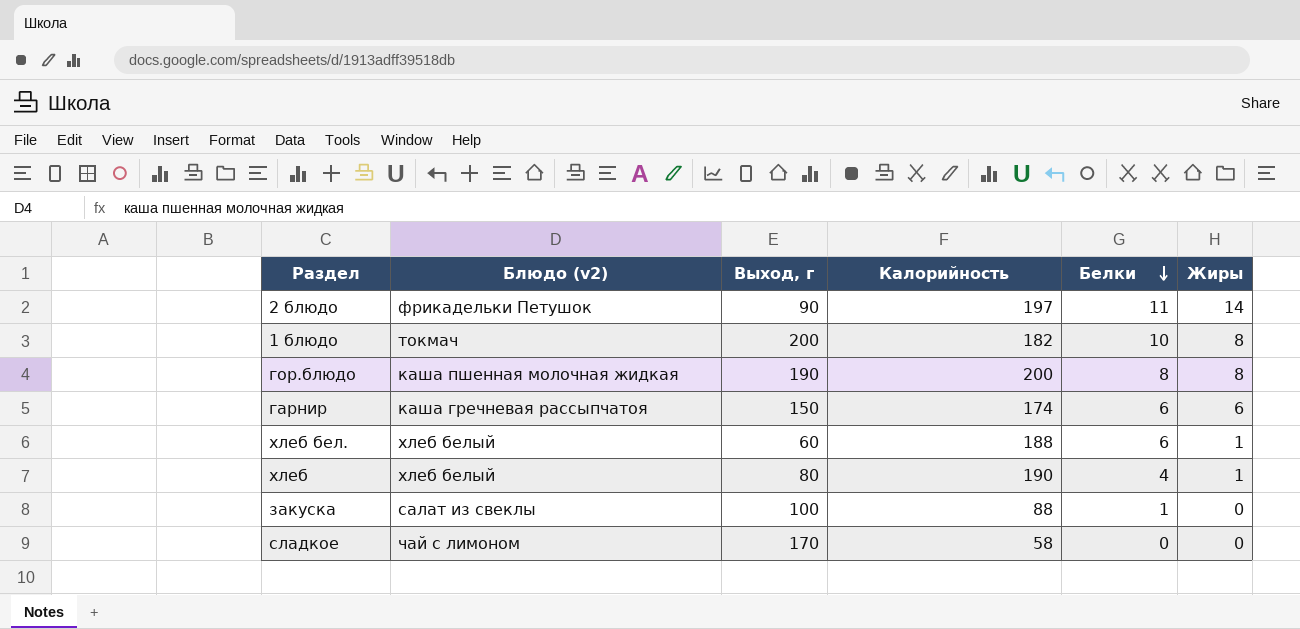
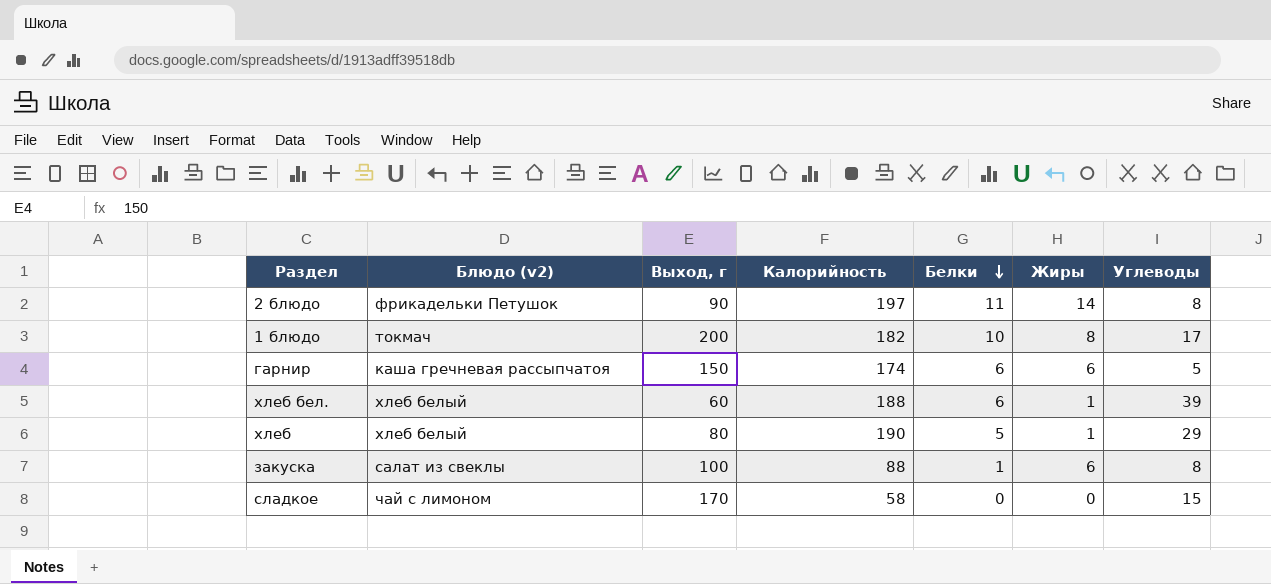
column Углеводы | position: none -> 7
row гор.блюдо: каша пшенная молочная жидкая | 190 | 200 | 8 | 8 -> none
хлеб | Белки: 4 -> 5
закуска | Жиры: 0 -> 6

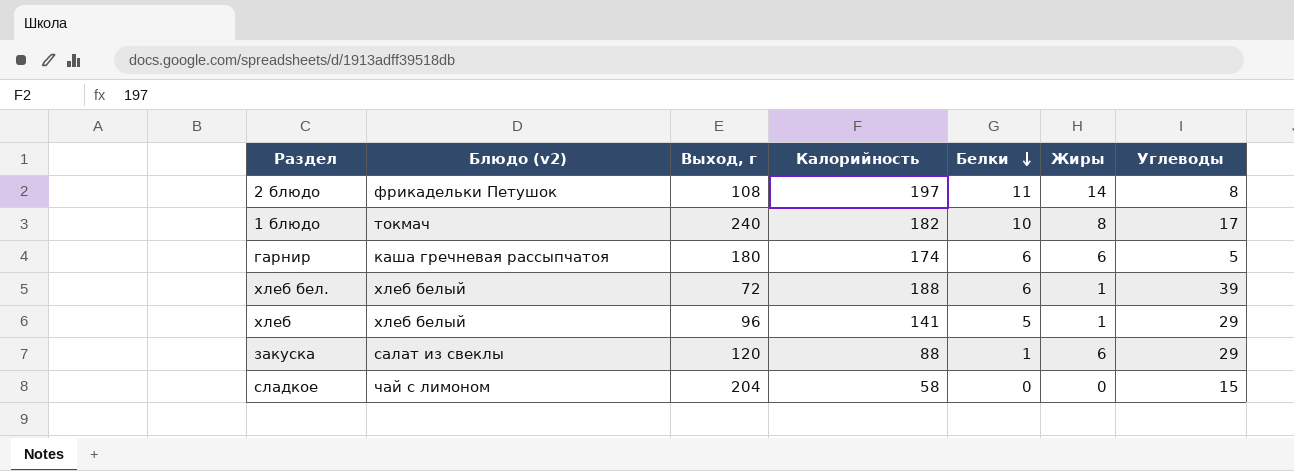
2 блюдо | Выход, г: 90 -> 108
1 блюдо | Выход, г: 200 -> 240
гарнир | Выход, г: 150 -> 180
хлеб бел. | Выход, г: 60 -> 72
хлеб | Выход, г: 80 -> 96
хлеб | Калорийность: 190 -> 141
закуска | Выход, г: 100 -> 120
закуска | Углеводы: 8 -> 29
сладкое | Выход, г: 170 -> 204

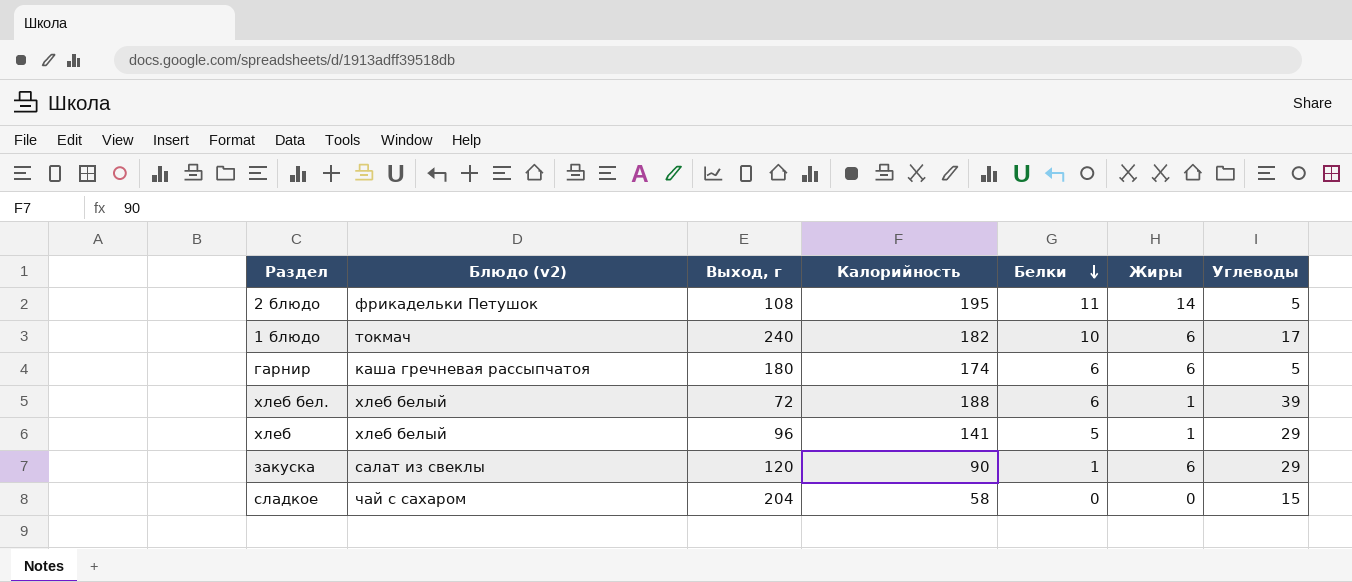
2 блюдо | Калорийность: 197 -> 195
2 блюдо | Углеводы: 8 -> 5
1 блюдо | Жиры: 8 -> 6
закуска | Калорийность: 88 -> 90
сладкое | Блюдо (v2): чай с лимоном -> чай с сахаром

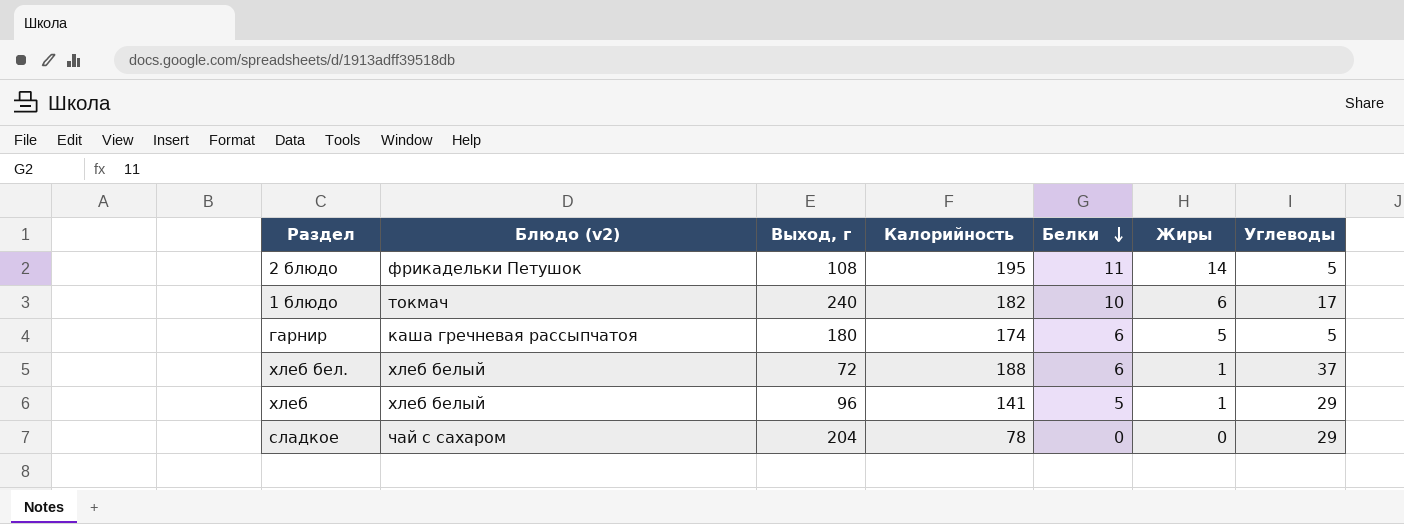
row закуска: салат из свеклы | 120 | 90 | 1 | 6 | 29 -> none
гарнир | Жиры: 6 -> 5
хлеб бел. | Углеводы: 39 -> 37
сладкое | Калорийность: 58 -> 78
сладкое | Углеводы: 15 -> 29

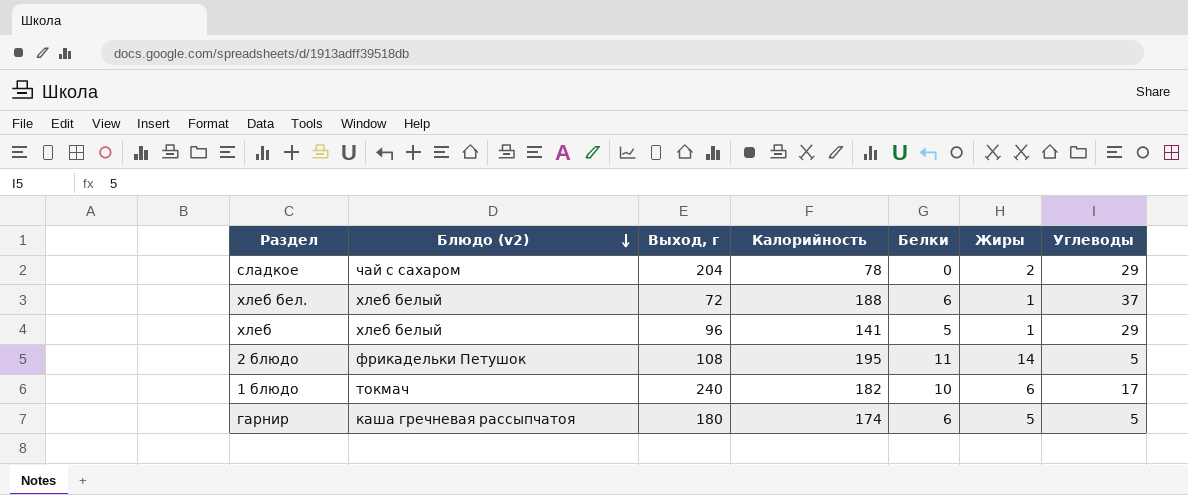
row order: Белки descending -> Блюдо (v2) descending
сладкое | Жиры: 0 -> 2

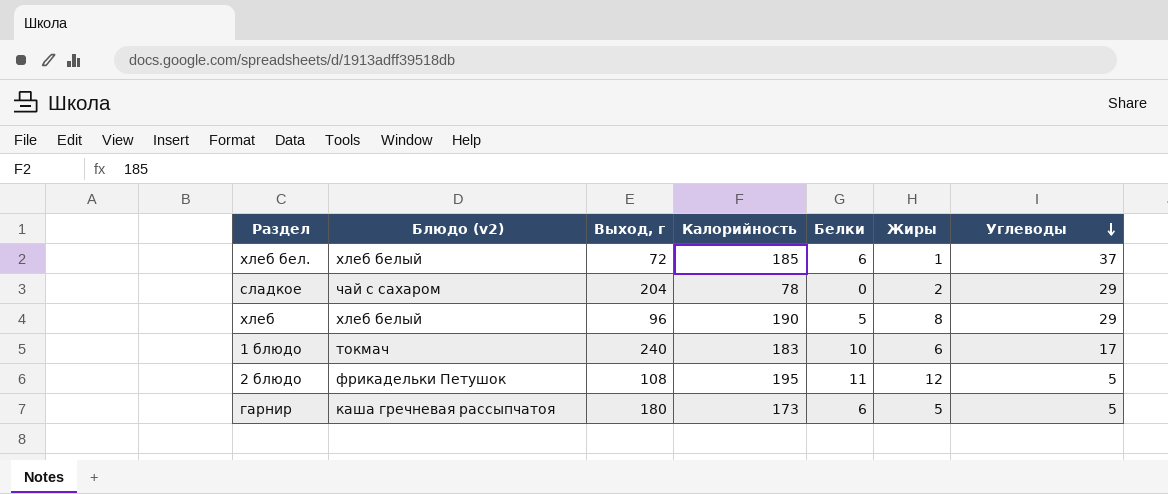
row order: Блюдо (v2) descending -> Углеводы descending
хлеб бел. | Калорийность: 188 -> 185
хлеб | Калорийность: 141 -> 190
хлеб | Жиры: 1 -> 8
1 блюдо | Калорийность: 182 -> 183
2 блюдо | Жиры: 14 -> 12
гарнир | Калорийность: 174 -> 173

